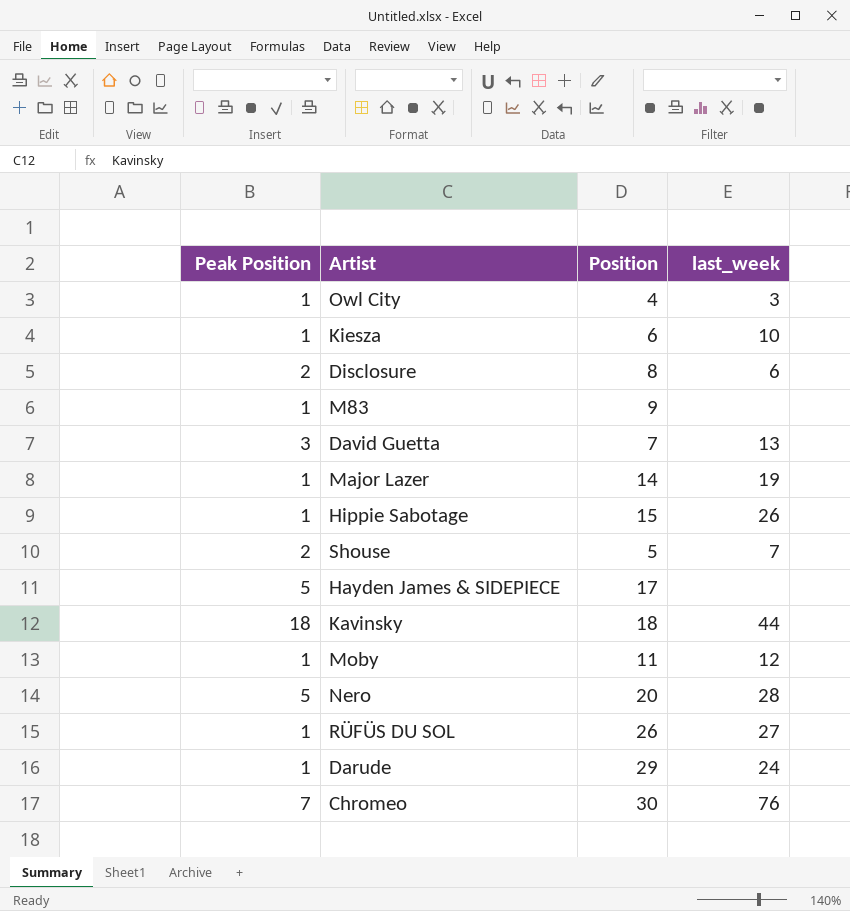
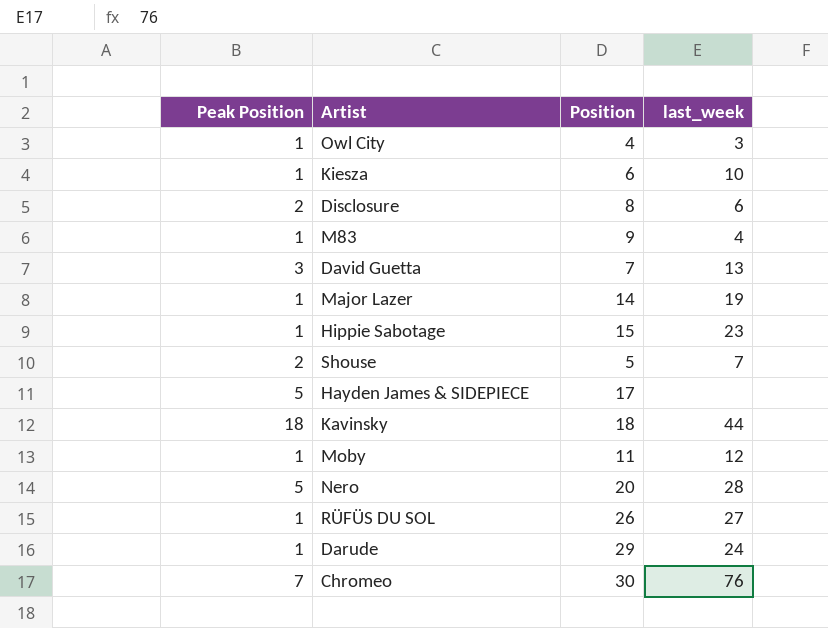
M83 | last_week: none -> 4
Hippie Sabotage | last_week: 26 -> 23

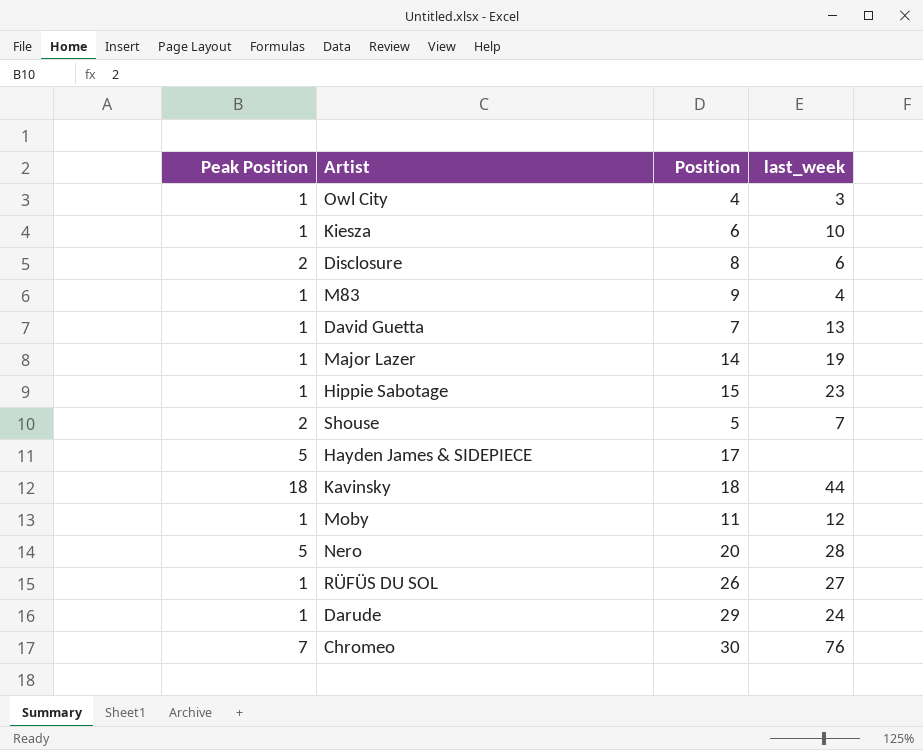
David Guetta | Peak Position: 3 -> 1

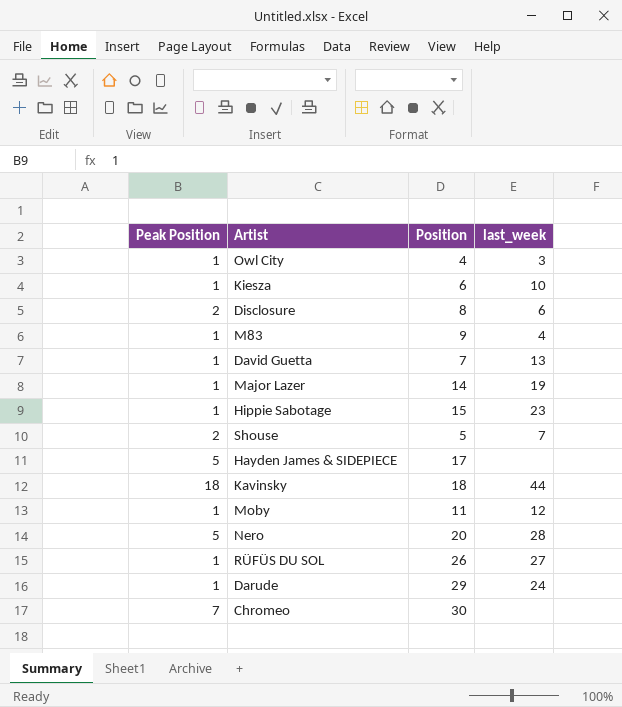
Chromeo | last_week: 76 -> none

